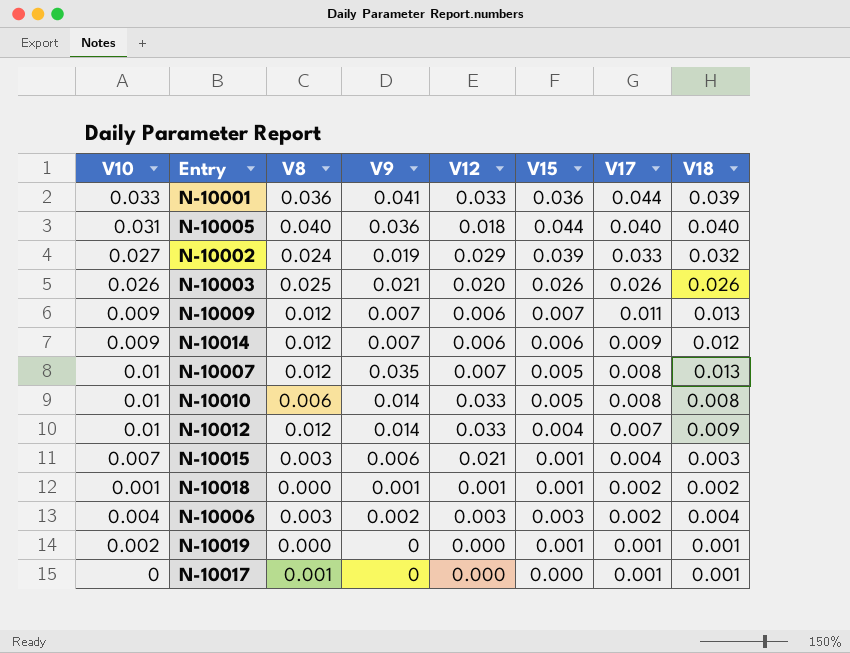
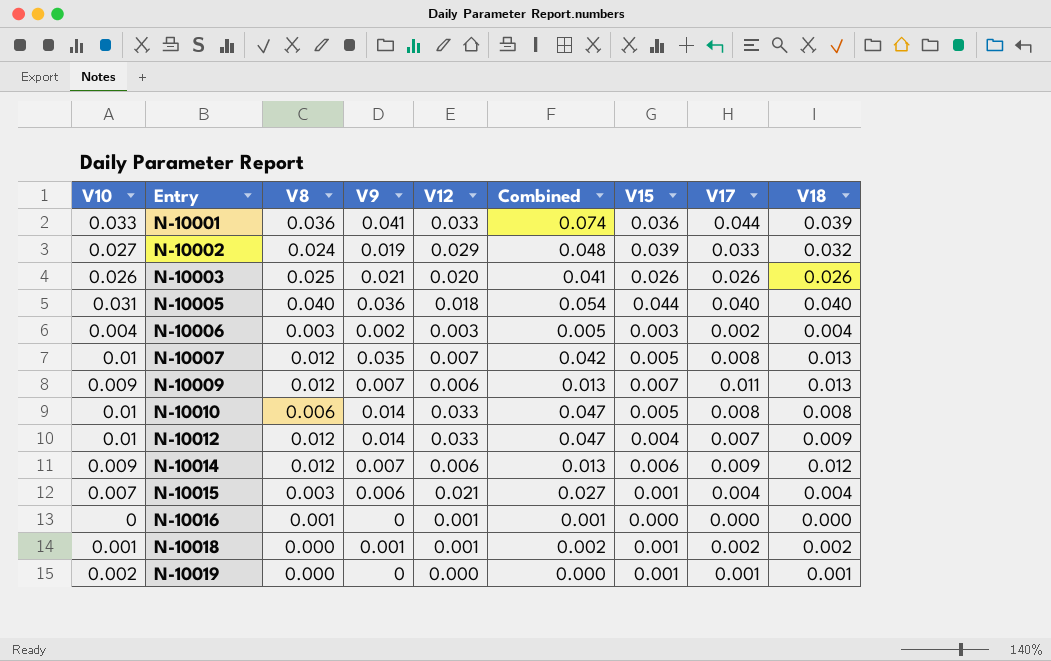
row order: V17 descending -> Entry ascending
column Combined | formula: none -> [V9] + [V12]
row N-10017: 0 | 0.001 | 0 | 0.000 | 0.000 | 0.001 | 0.001 -> none
N-10015 | V18: 0.003 -> 0.004
row N-10016: none -> 0 | 0.001 | 0 | 0.001 | 0.001 | 0.000 | 0.000 | 0.000

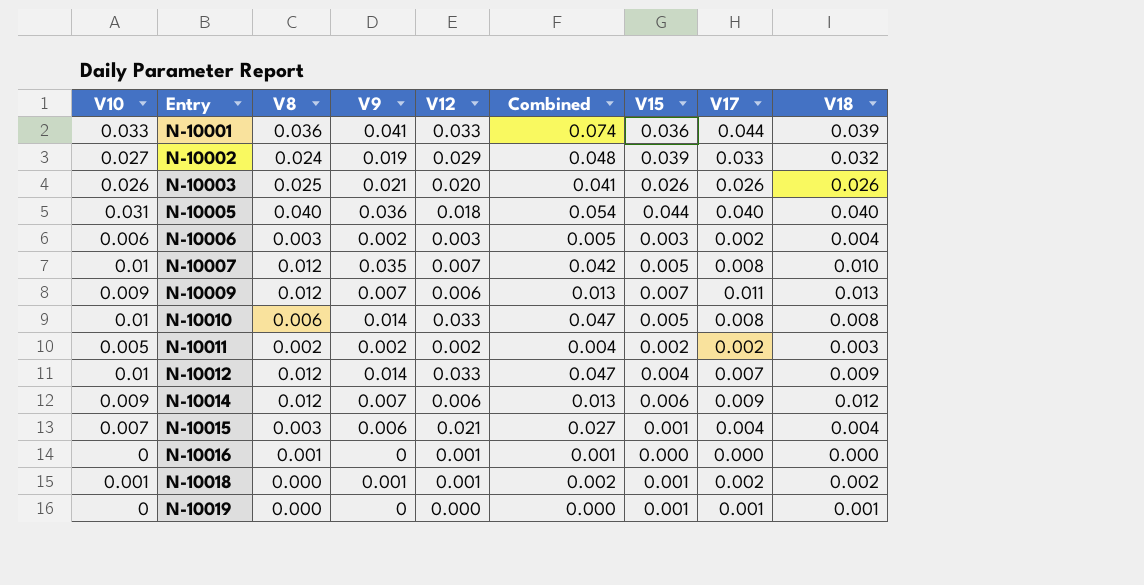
N-10006 | V10: 0.004 -> 0.006
N-10007 | V18: 0.013 -> 0.010
row N-10011: none -> 0.005 | 0.002 | 0.002 | 0.002 | 0.004 | 0.002 | 0.002 | 0.003
N-10019 | V10: 0.002 -> 0

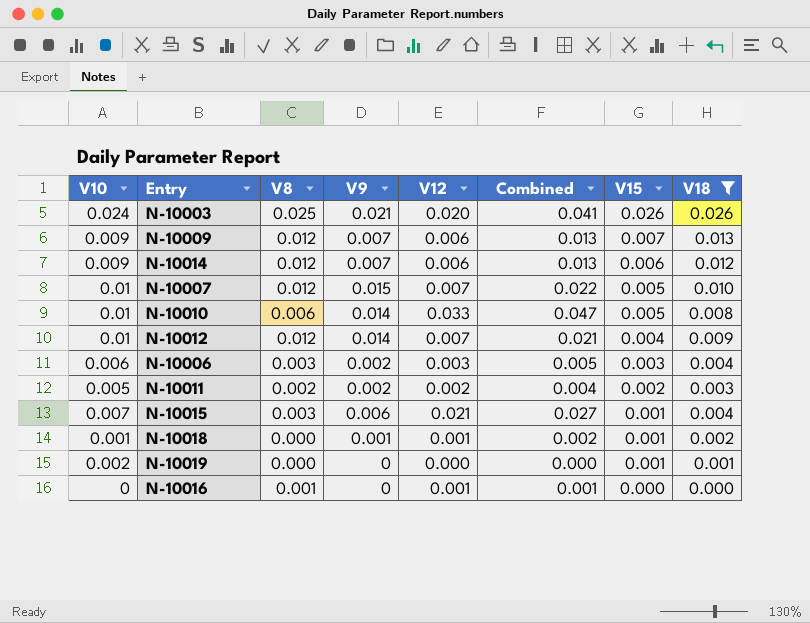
filter: none -> V18 <= 0.026
row order: Entry ascending -> V15 descending
column V17 | position: 8 -> none
N-10003 | V10: 0.026 -> 0.024
N-10007 | V9: 0.035 -> 0.015
N-10007 | Combined: 0.042 -> 0.022
N-10012 | V12: 0.033 -> 0.007
N-10012 | Combined: 0.047 -> 0.021
N-10019 | V10: 0 -> 0.002

